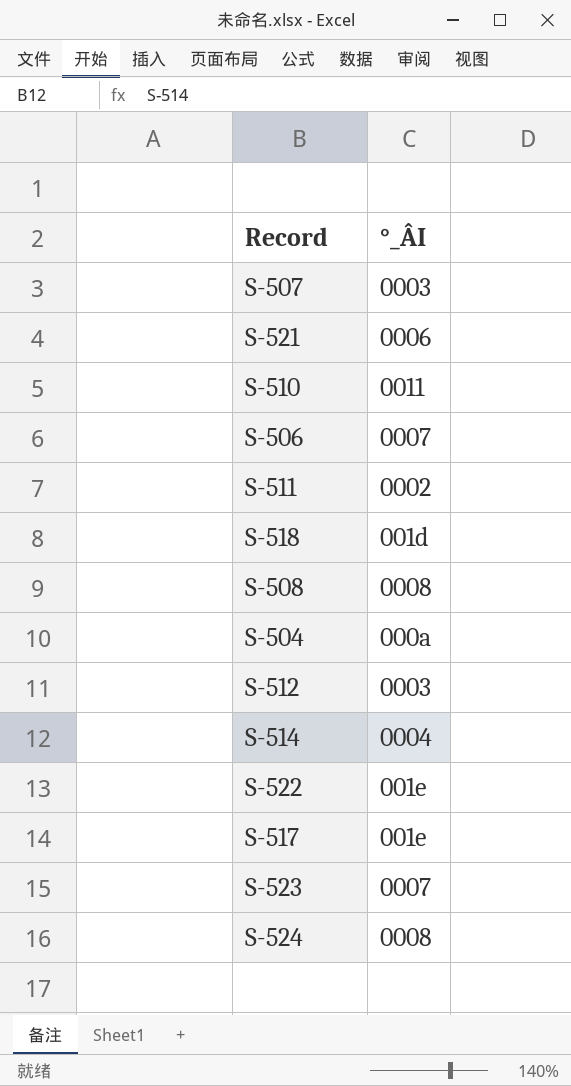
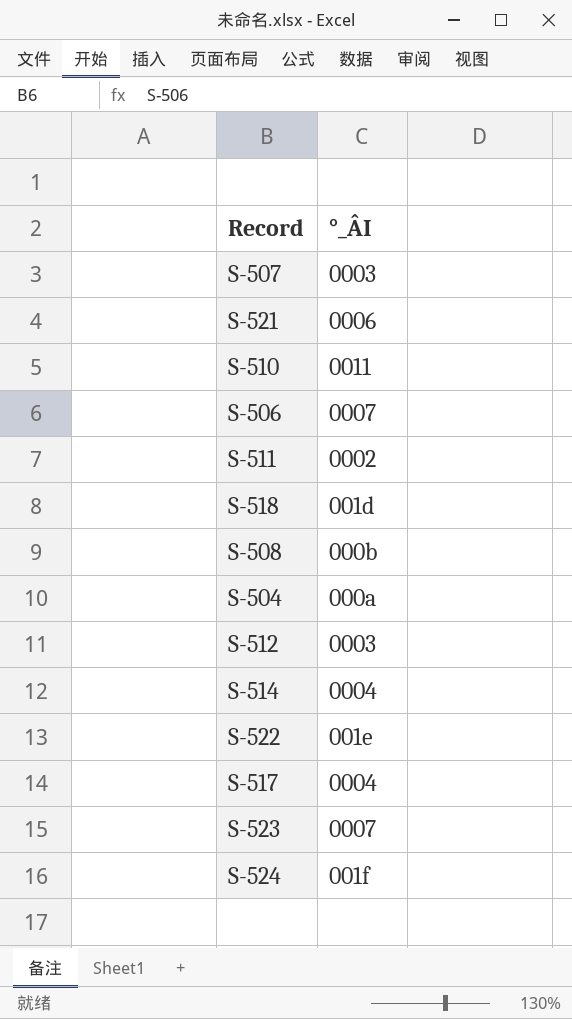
S-508 | °_ÂI: 0008 -> 000b
S-517 | °_ÂI: 001e -> 0004
S-524 | °_ÂI: 0008 -> 001f

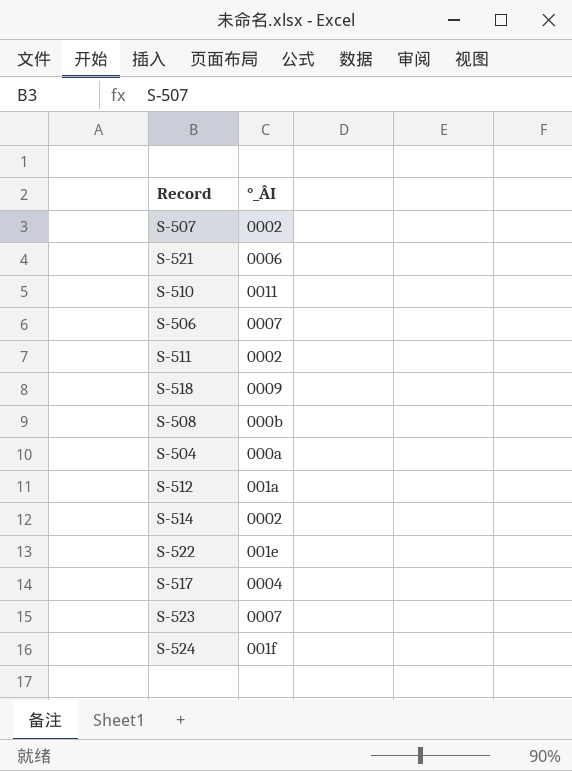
S-507 | °_ÂI: 0003 -> 0002
S-518 | °_ÂI: 001d -> 0009
S-512 | °_ÂI: 0003 -> 001a
S-514 | °_ÂI: 0004 -> 0002

